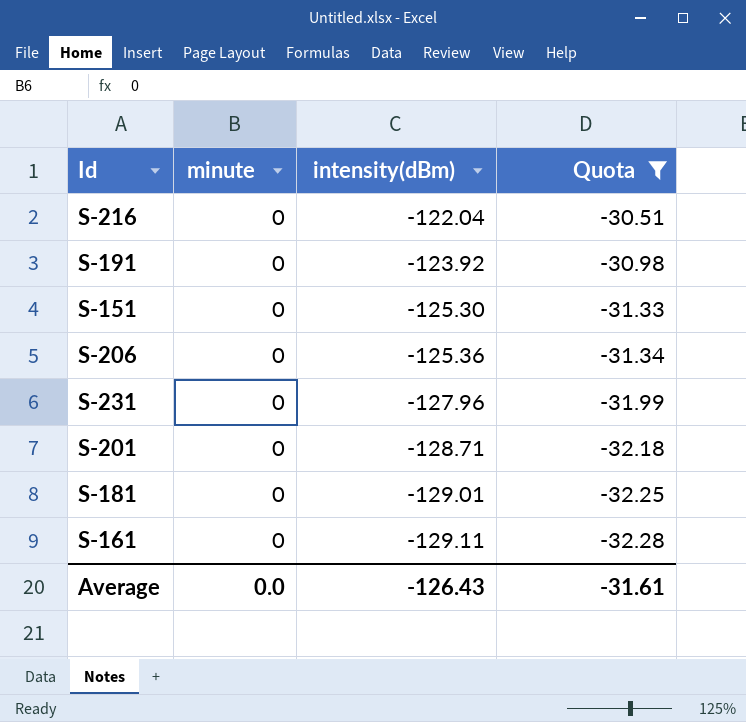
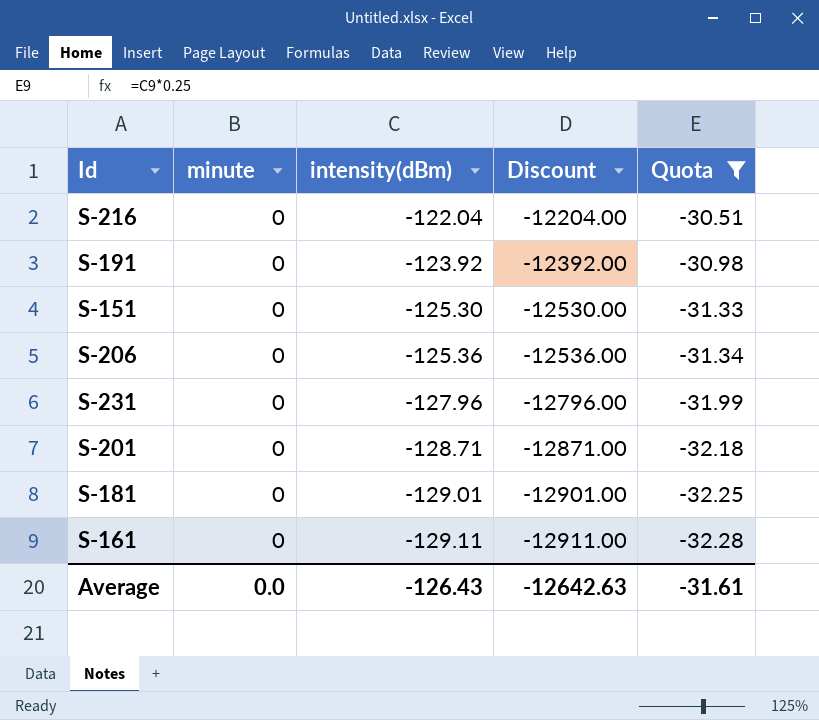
column Discount | formula: none -> [intensity(dBm)] * 100

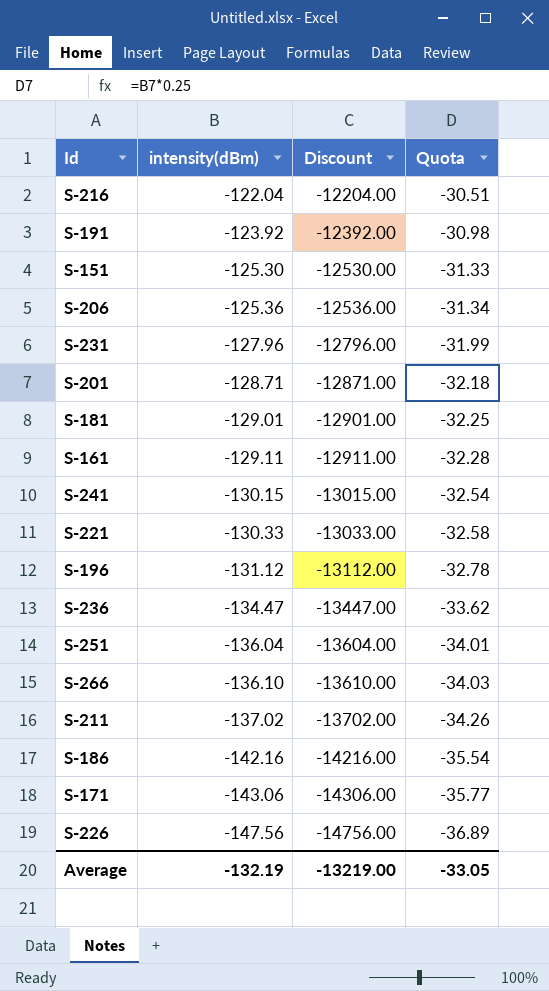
filter: Quota >= -32.28 -> none
column minute | position: 2 -> none
Average | intensity(dBm): -126.43 -> -132.19
Average | Discount: -12642.63 -> -13219.00
Average | Quota: -31.61 -> -33.05

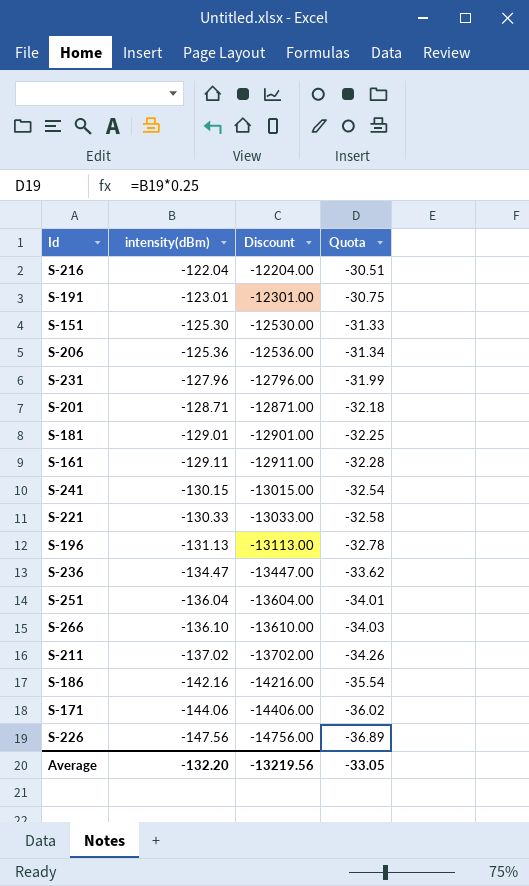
S-191 | intensity(dBm): -123.92 -> -123.01
S-191 | Discount: -12392.00 -> -12301.00
S-191 | Quota: -30.98 -> -30.75
S-196 | intensity(dBm): -131.12 -> -131.13
S-196 | Discount: -13112.00 -> -13113.00
S-171 | intensity(dBm): -143.06 -> -144.06
S-171 | Discount: -14306.00 -> -14406.00
S-171 | Quota: -35.77 -> -36.02
Average | intensity(dBm): -132.19 -> -132.20
Average | Discount: -13219.00 -> -13219.56

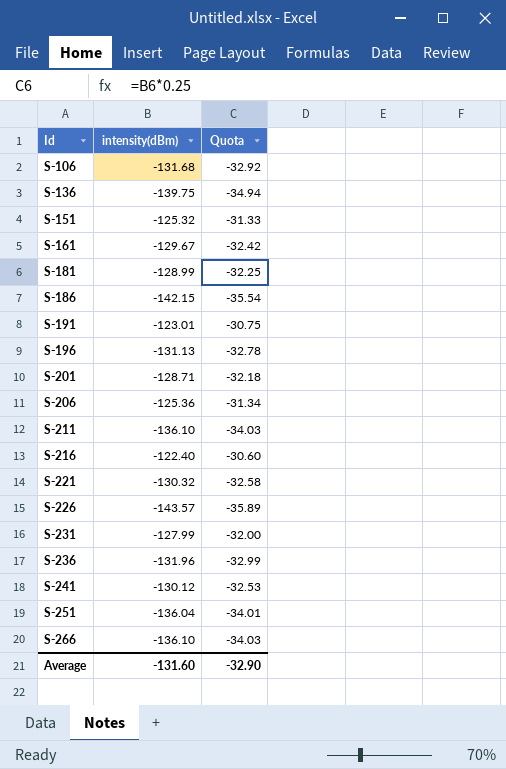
row order: intensity(dBm) descending -> Id ascending
column Discount | formula: [intensity(dBm)] * 100 -> none
row S-171: -144.06 | -14406.00 | -36.02 -> none
row S-106: none -> -131.68 | -32.92
row S-136: none -> -139.75 | -34.94
S-151 | intensity(dBm): -125.30 -> -125.32
S-161 | intensity(dBm): -129.11 -> -129.67
S-161 | Quota: -32.28 -> -32.42
S-181 | intensity(dBm): -129.01 -> -128.99
S-186 | intensity(dBm): -142.16 -> -142.15
S-211 | intensity(dBm): -137.02 -> -136.10
S-211 | Quota: -34.26 -> -34.03
S-216 | intensity(dBm): -122.04 -> -122.40
S-216 | Quota: -30.51 -> -30.60
S-221 | intensity(dBm): -130.33 -> -130.32
S-226 | intensity(dBm): -147.56 -> -143.57
S-226 | Quota: -36.89 -> -35.89
S-231 | intensity(dBm): -127.96 -> -127.99
S-231 | Quota: -31.99 -> -32.00
S-236 | intensity(dBm): -134.47 -> -131.96
S-236 | Quota: -33.62 -> -32.99
S-241 | intensity(dBm): -130.15 -> -130.12
S-241 | Quota: -32.54 -> -32.53
Average | intensity(dBm): -132.20 -> -131.60
Average | Quota: -33.05 -> -32.90

